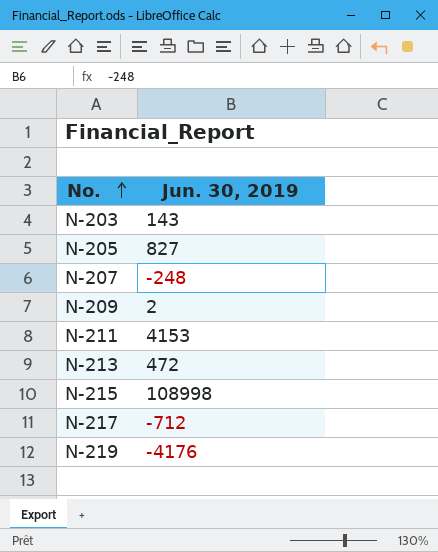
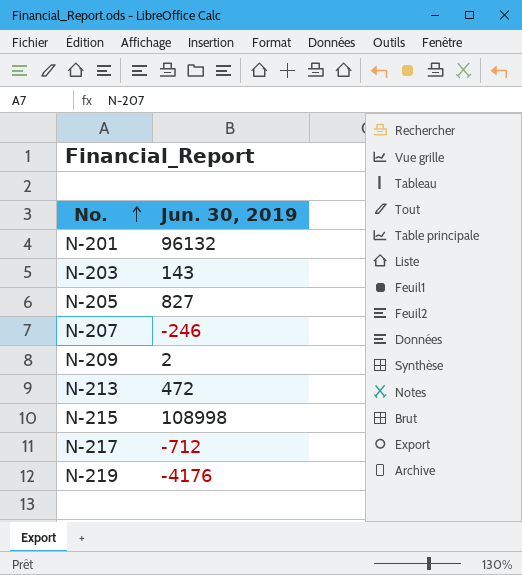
row N-211: 4153 -> none
row N-201: none -> 96132
N-207 | Jun. 30, 2019: -248 -> -246

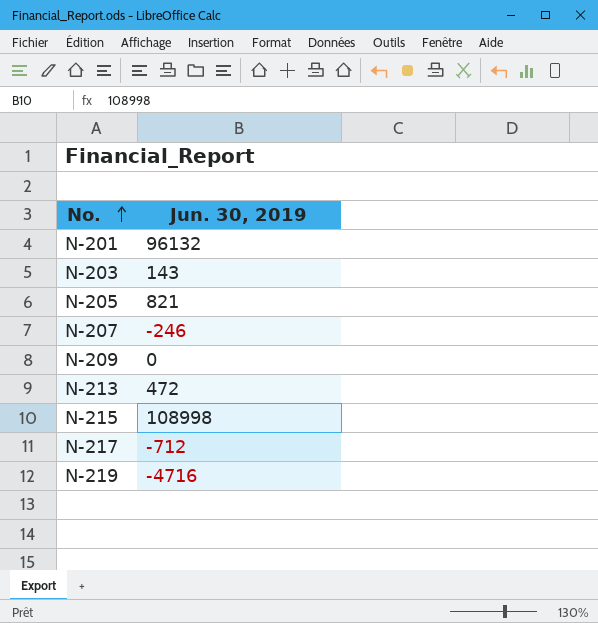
N-205 | Jun. 30, 2019: 827 -> 821
N-209 | Jun. 30, 2019: 2 -> 0
N-219 | Jun. 30, 2019: -4176 -> -4716

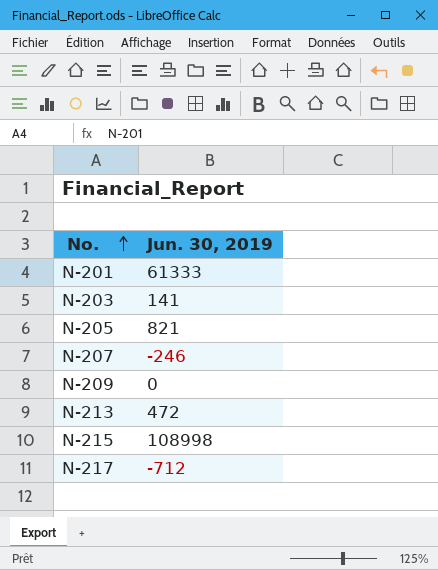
row N-219: -4716 -> none
N-201 | Jun. 30, 2019: 96132 -> 61333
N-203 | Jun. 30, 2019: 143 -> 141

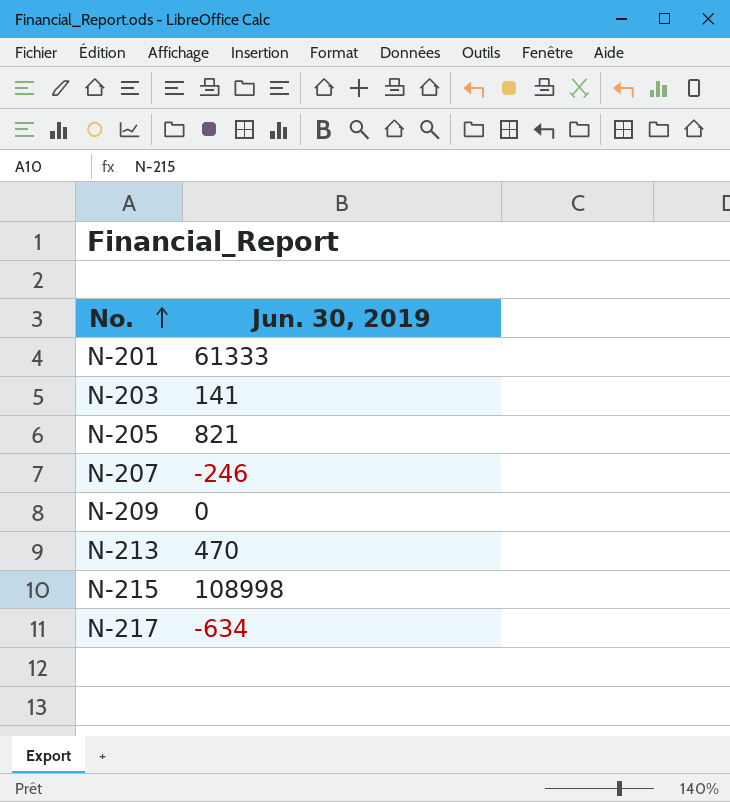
N-213 | Jun. 30, 2019: 472 -> 470
N-217 | Jun. 30, 2019: -712 -> -634

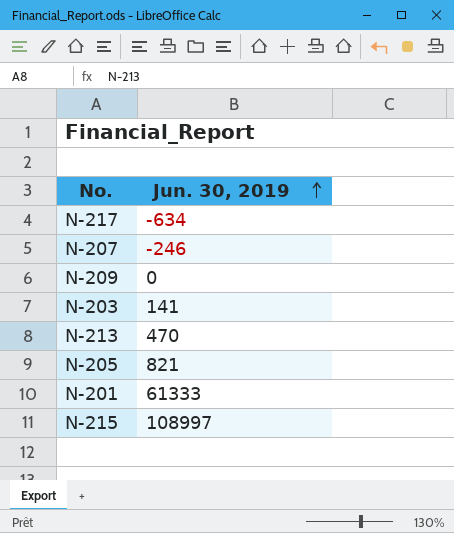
row order: No. ascending -> Jun. 30, 2019 ascending
N-215 | Jun. 30, 2019: 108998 -> 108997

